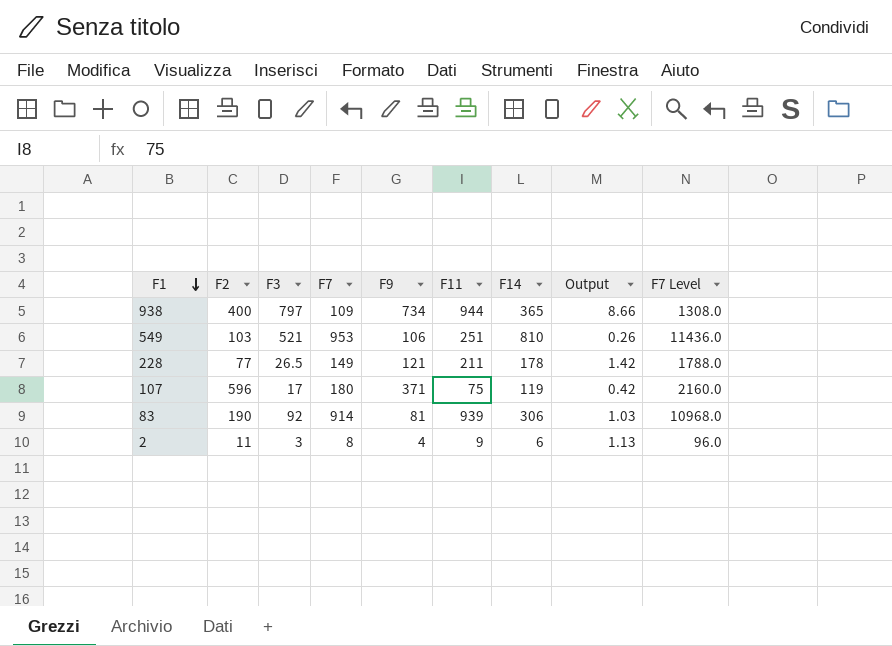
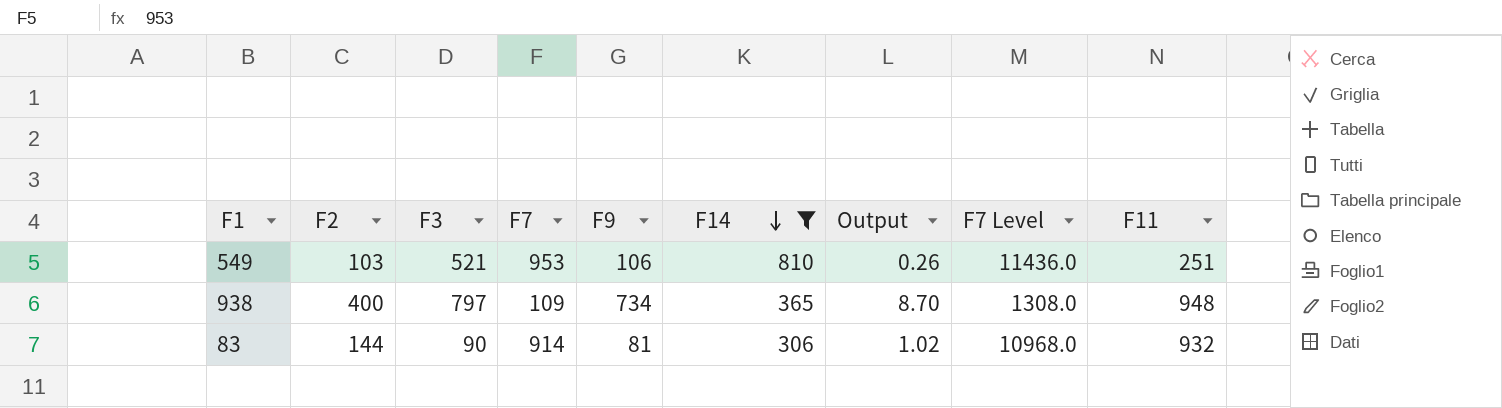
filter: none -> F14 >= 306
row order: F1 descending -> F14 descending
column F11 | position: 6 -> 9
938 | Output: 8.66 -> 8.70
938 | F11: 944 -> 948
83 | F2: 190 -> 144
83 | F3: 92 -> 90
83 | Output: 1.03 -> 1.02
83 | F11: 939 -> 932

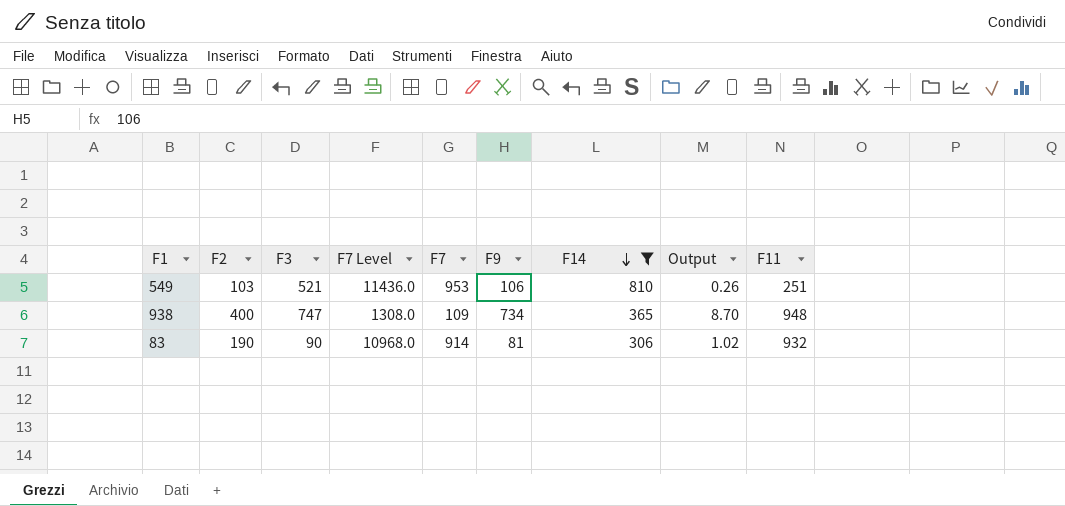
column F7 Level | position: 8 -> 4
938 | F3: 797 -> 747
83 | F2: 144 -> 190

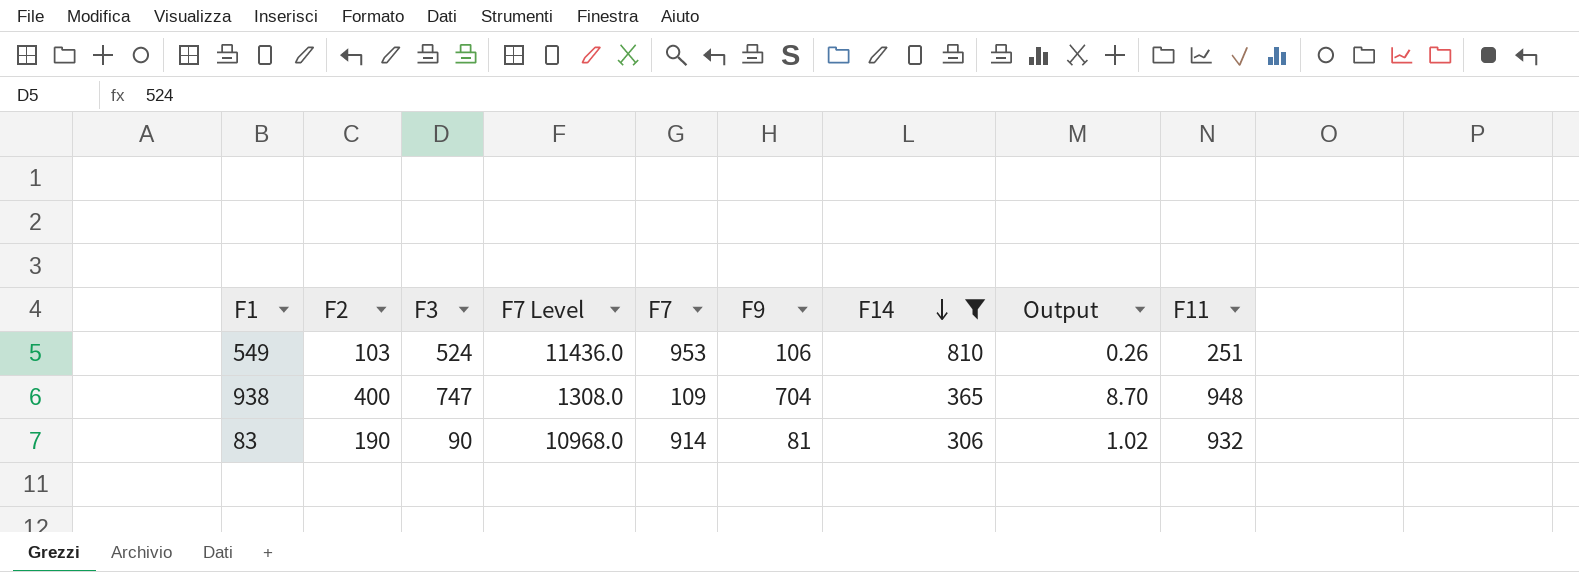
549 | F3: 521 -> 524
938 | F9: 734 -> 704

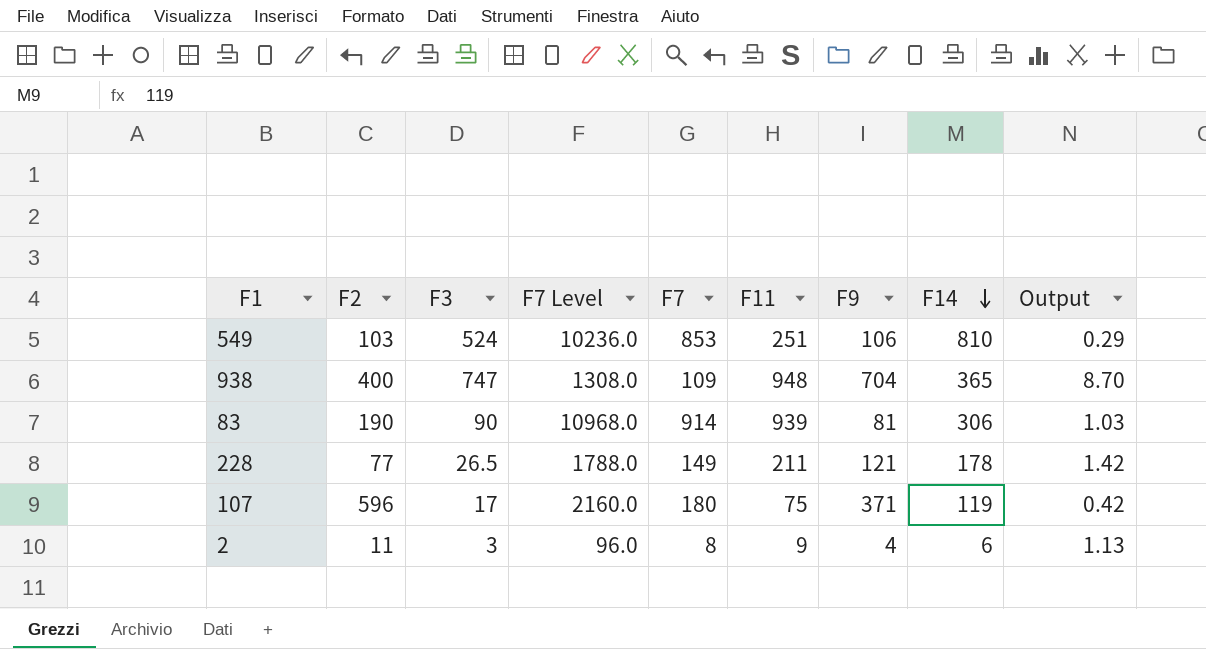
filter: F14 >= 306 -> none
column F11 | position: 9 -> 6
549 | F7 Level: 11436.0 -> 10236.0
549 | F7: 953 -> 853
549 | Output: 0.26 -> 0.29
83 | F11: 932 -> 939
83 | Output: 1.02 -> 1.03

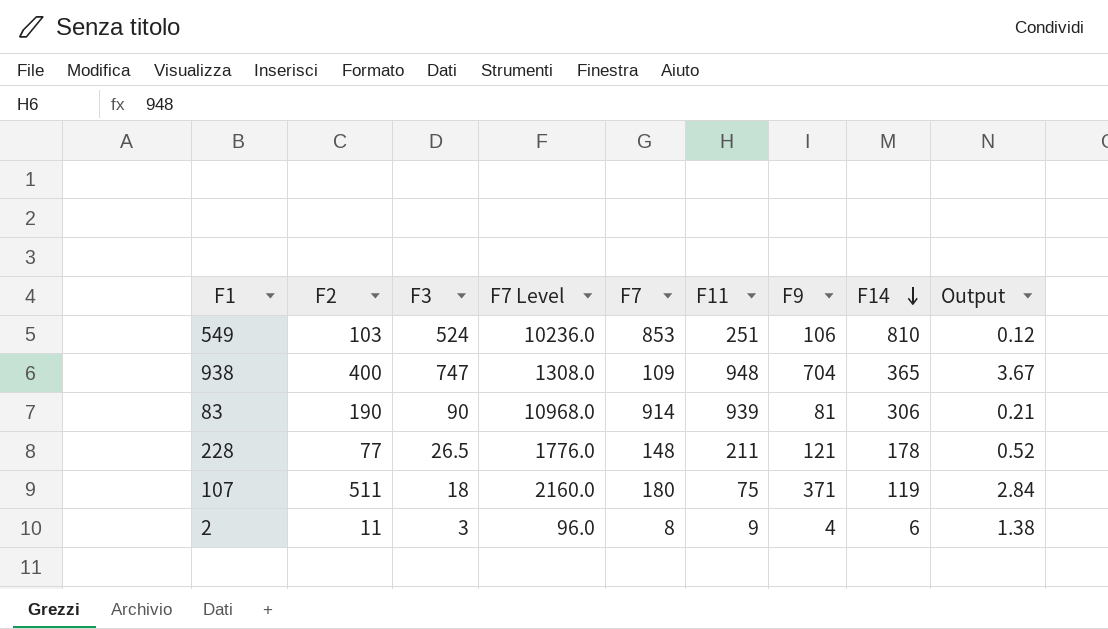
column Output | formula: [F11] / [F7] -> [F2] / [F7]
228 | F7 Level: 1788.0 -> 1776.0
228 | F7: 149 -> 148
107 | F2: 596 -> 511
107 | F3: 17 -> 18

